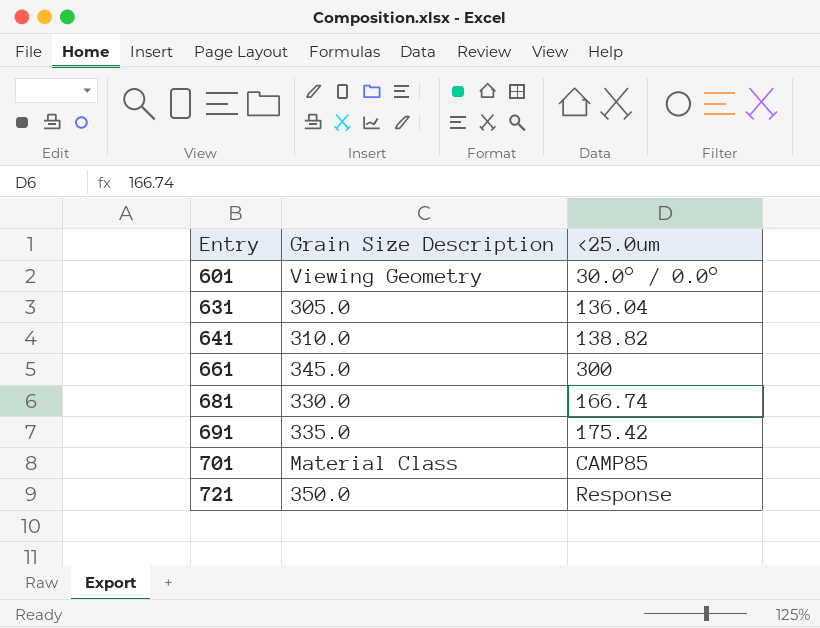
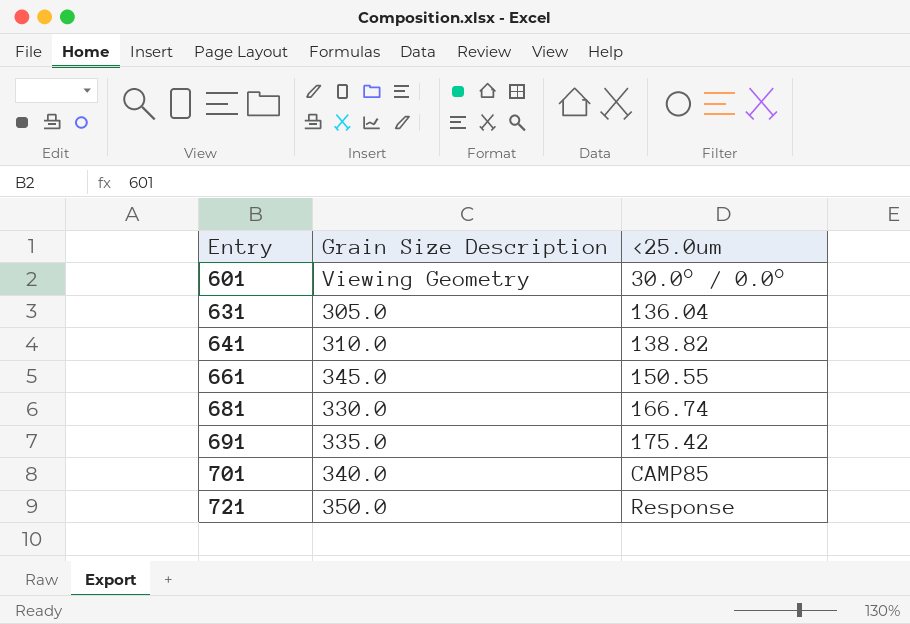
661 | <25.0um: 300 -> 150.55
701 | Grain Size Description: Material Class -> 340.0

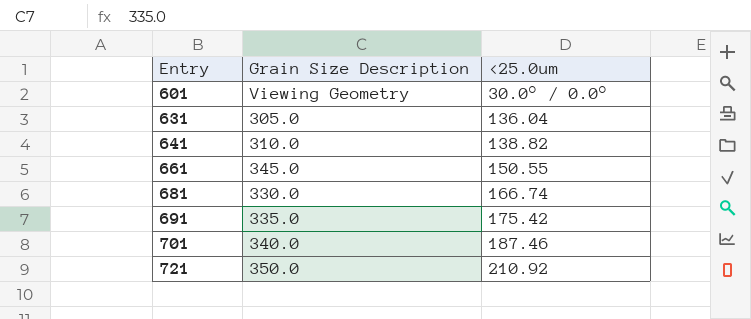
701 | <25.0um: CAMP85 -> 187.46
721 | <25.0um: Response -> 210.92

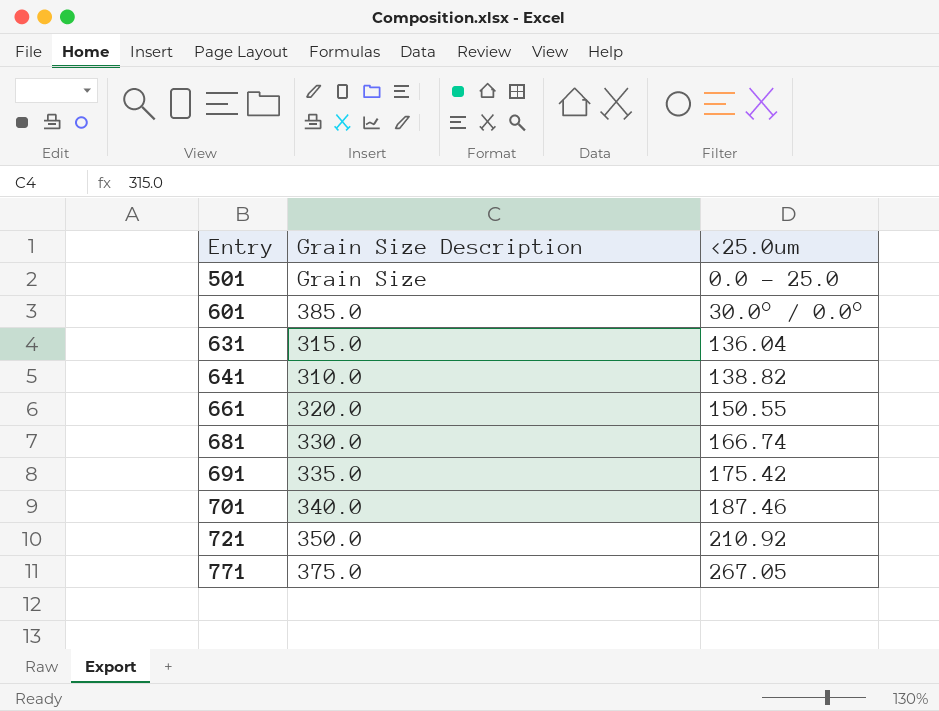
row 501: none -> Grain Size | 0.0 - 25.0
601 | Grain Size Description: Viewing Geometry -> 385.0
631 | Grain Size Description: 305.0 -> 315.0
661 | Grain Size Description: 345.0 -> 320.0
row 771: none -> 375.0 | 267.05

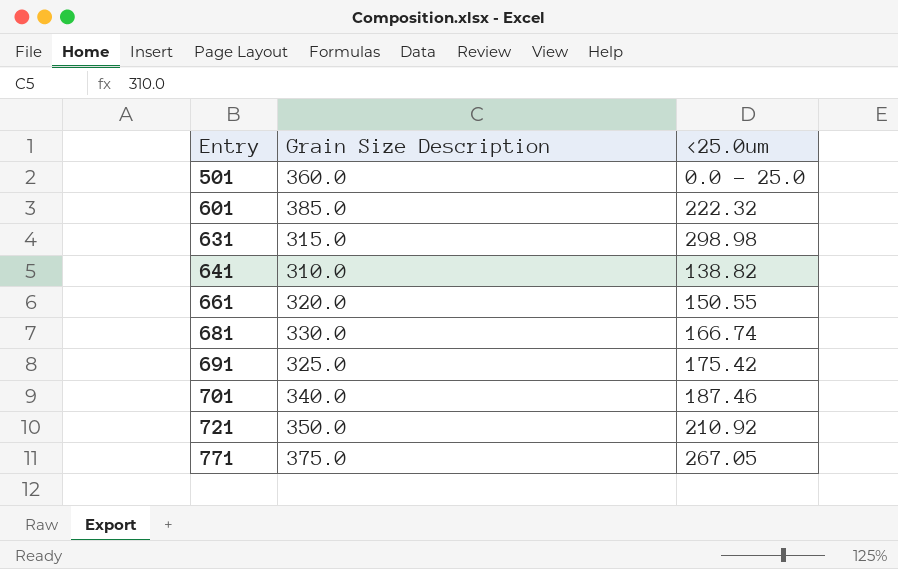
501 | Grain Size Description: Grain Size -> 360.0
601 | <25.0um: 30.0° / 0.0° -> 222.32
631 | <25.0um: 136.04 -> 298.98
691 | Grain Size Description: 335.0 -> 325.0

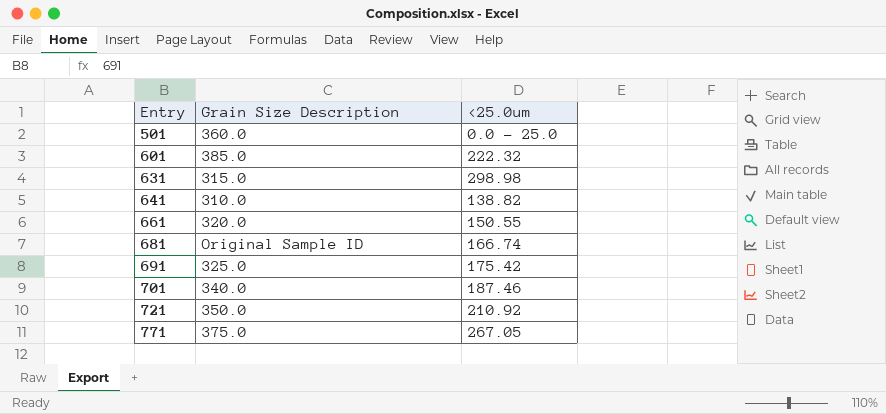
681 | Grain Size Description: 330.0 -> Original Sample ID

